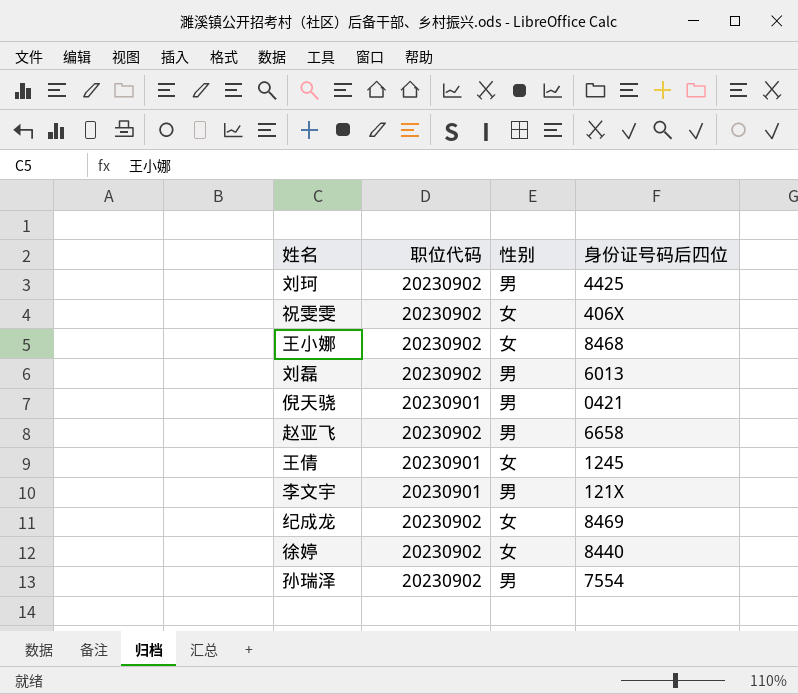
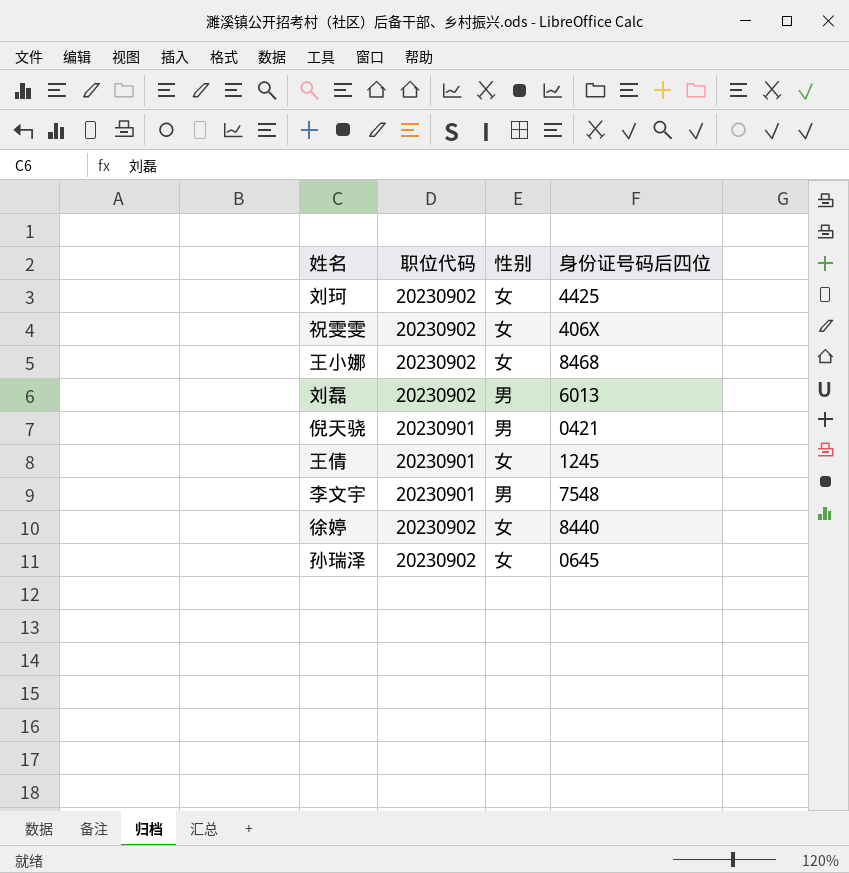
row 赵亚飞: 20230902 | 男 | 6658 -> none
row 纪成龙: 20230902 | 女 | 8469 -> none
刘珂 | 性别: 男 -> 女
李文宇 | 身份证号码后四位: 121X -> 7548
孙瑞泽 | 性别: 男 -> 女
孙瑞泽 | 身份证号码后四位: 7554 -> 0645

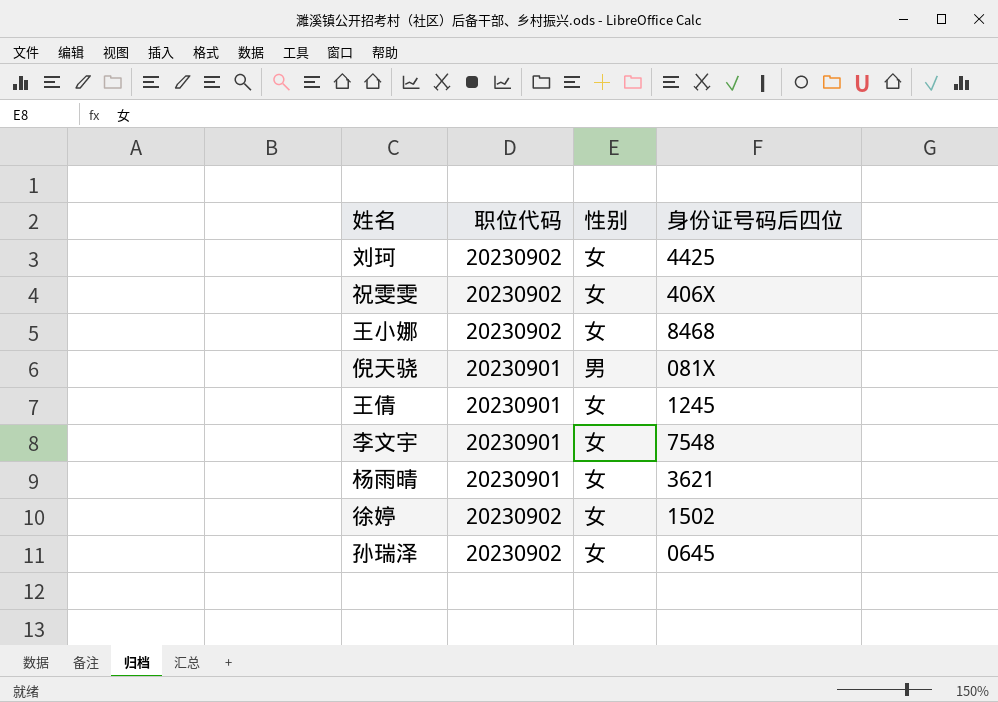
row 刘磊: 20230902 | 男 | 6013 -> none
倪天骁 | 身份证号码后四位: 0421 -> 081X
李文宇 | 性别: 男 -> 女
row 杨雨晴: none -> 20230901 | 女 | 3621
徐婷 | 身份证号码后四位: 8440 -> 1502

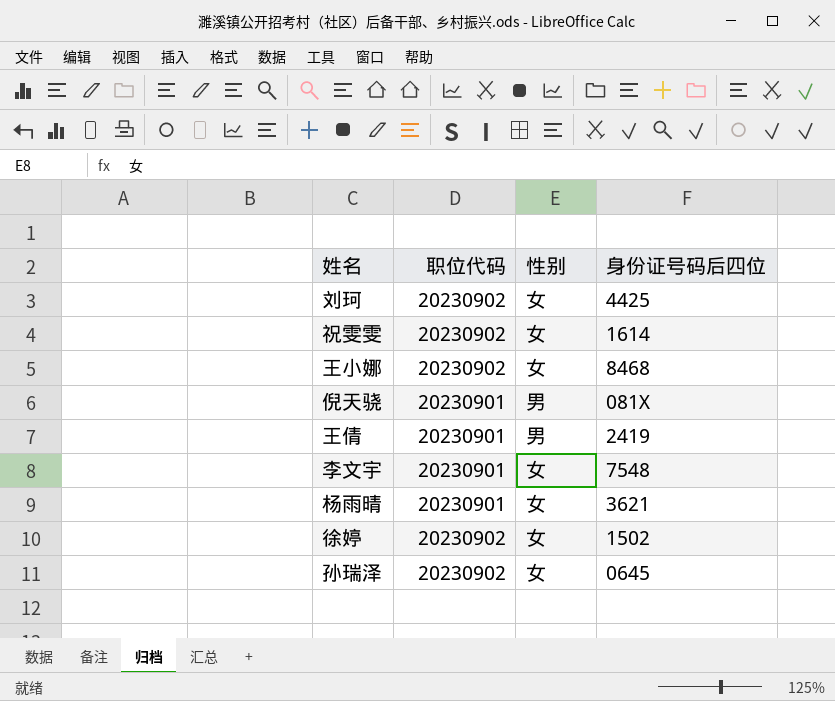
祝雯雯 | 身份证号码后四位: 406X -> 1614
王倩 | 性别: 女 -> 男
王倩 | 身份证号码后四位: 1245 -> 2419

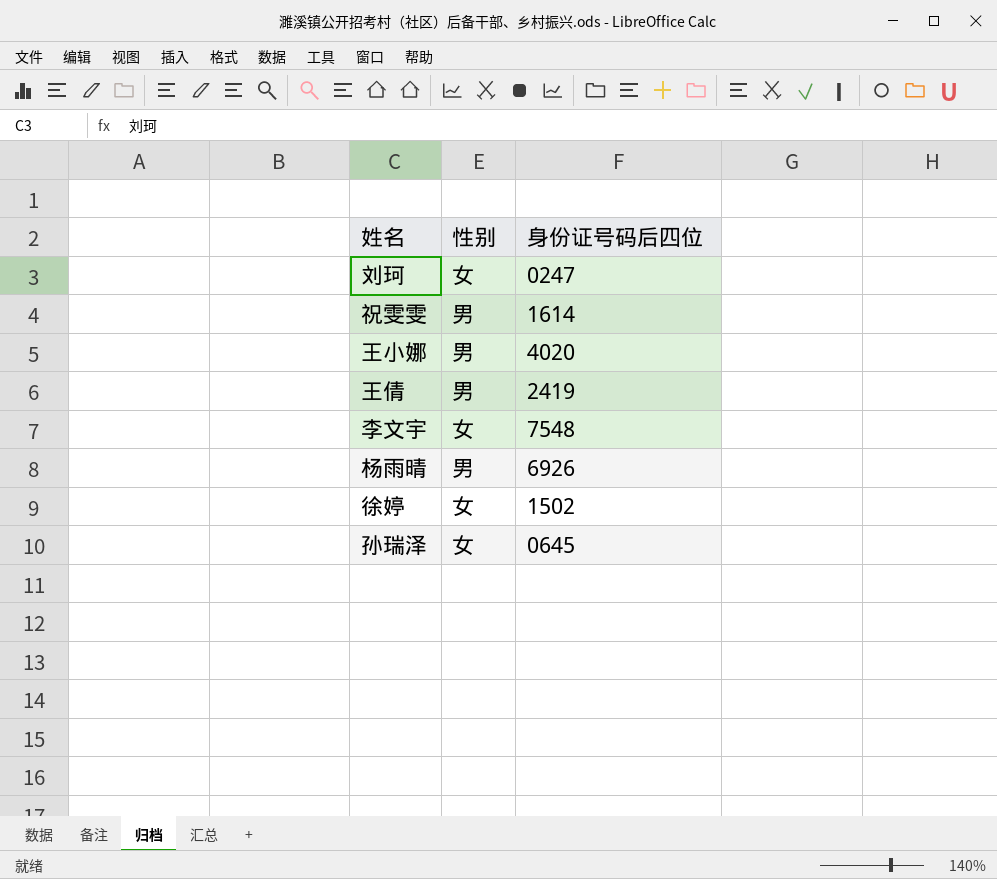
column 职位代码 | position: 2 -> none
row 倪天骁: 20230901 | 男 | 081X -> none
刘珂 | 身份证号码后四位: 4425 -> 0247
祝雯雯 | 性别: 女 -> 男
王小娜 | 性别: 女 -> 男
王小娜 | 身份证号码后四位: 8468 -> 4020
杨雨晴 | 性别: 女 -> 男
杨雨晴 | 身份证号码后四位: 3621 -> 6926

